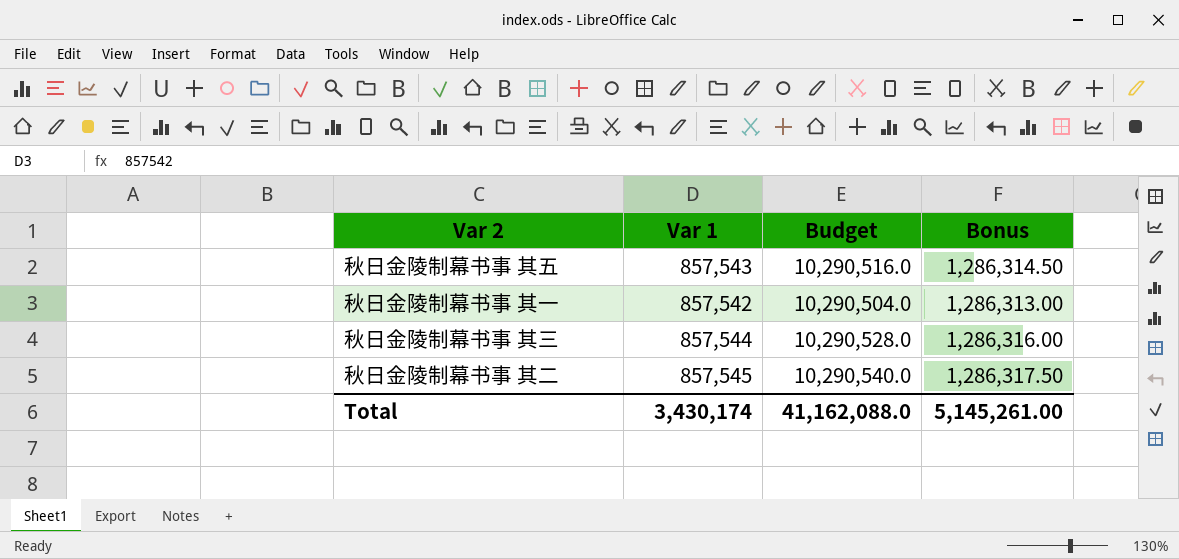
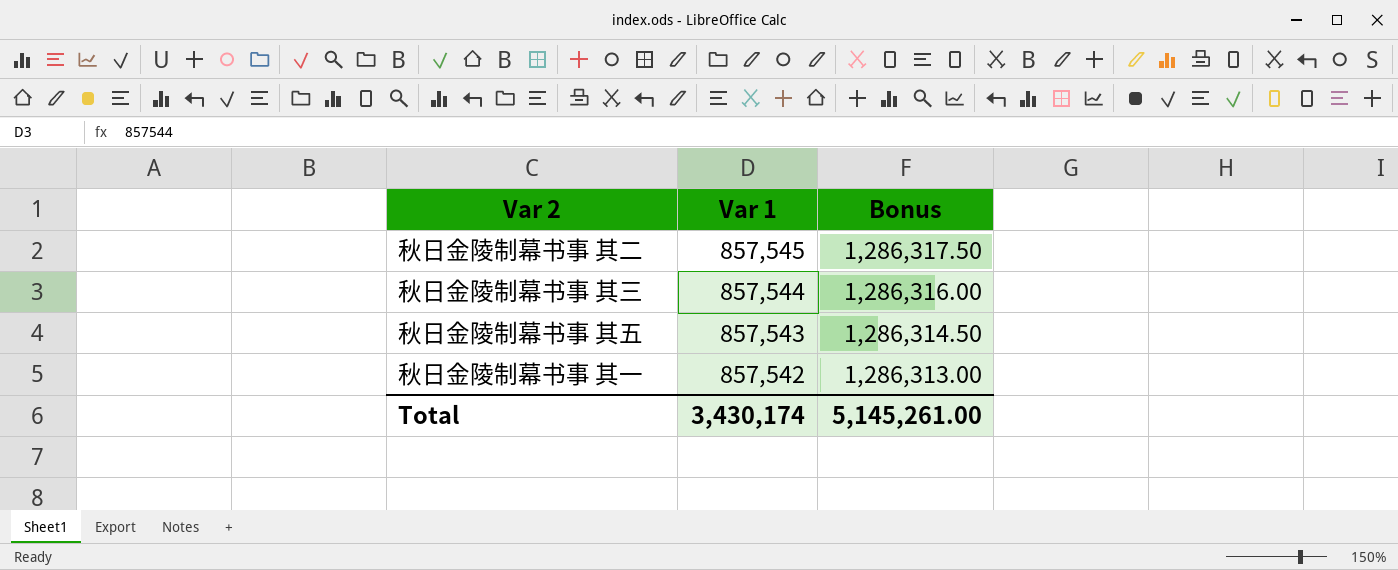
row order: none -> Var 1 descending
column Budget | formula: [Var 1] * 12 -> none

